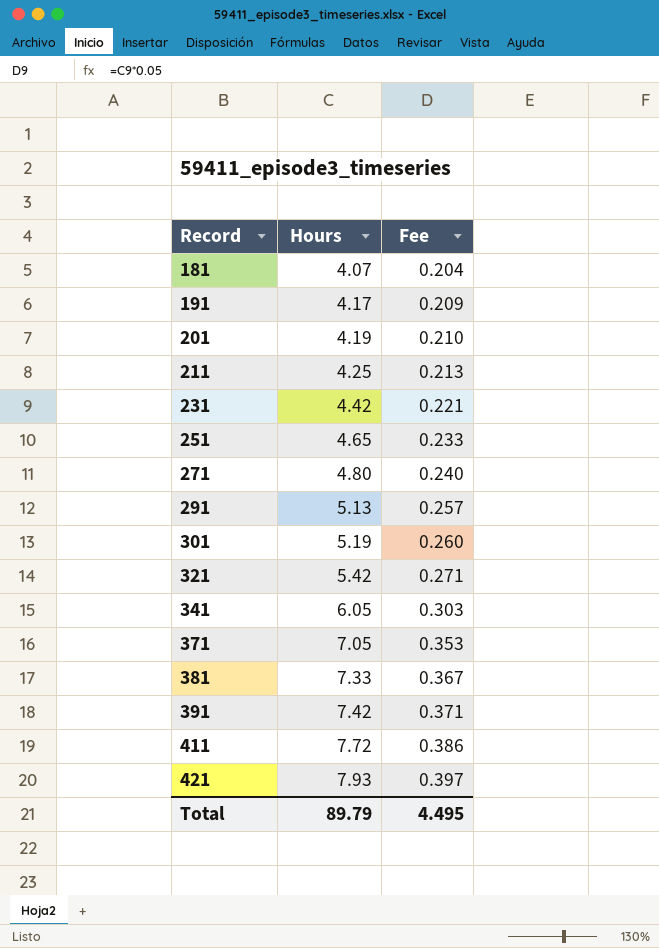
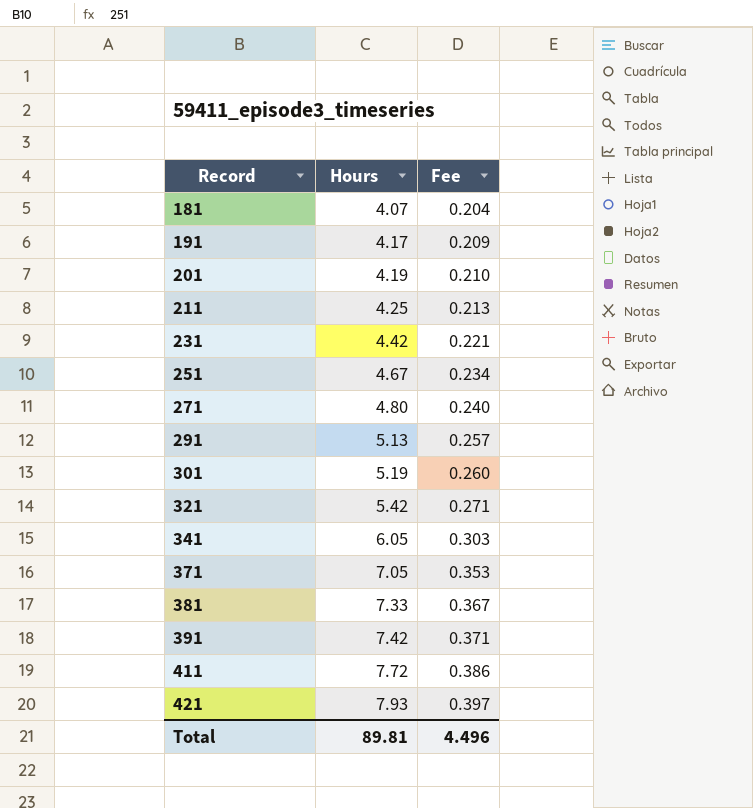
251 | Hours: 4.65 -> 4.67
251 | Fee: 0.233 -> 0.234
Total | Hours: 89.79 -> 89.81
Total | Fee: 4.495 -> 4.496

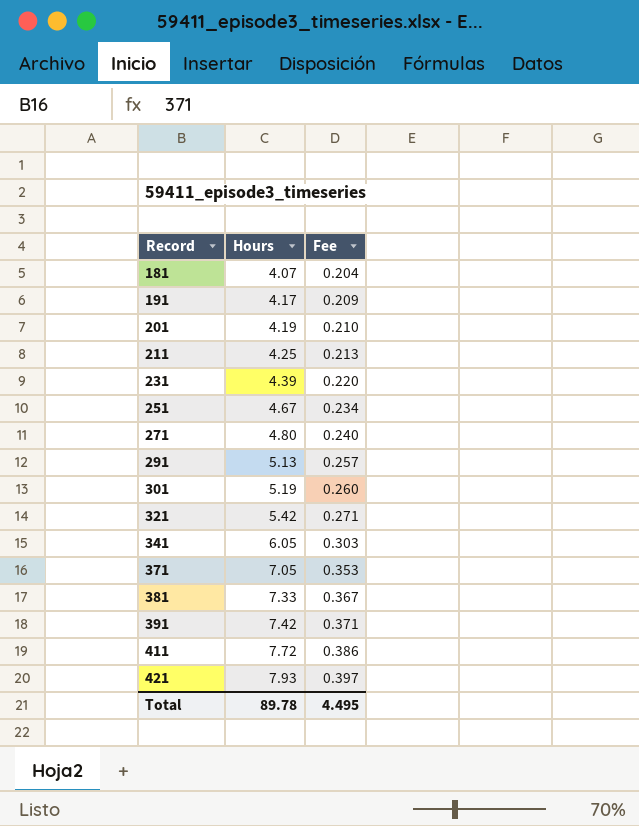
231 | Hours: 4.42 -> 4.39
231 | Fee: 0.221 -> 0.220
Total | Hours: 89.81 -> 89.78
Total | Fee: 4.496 -> 4.495

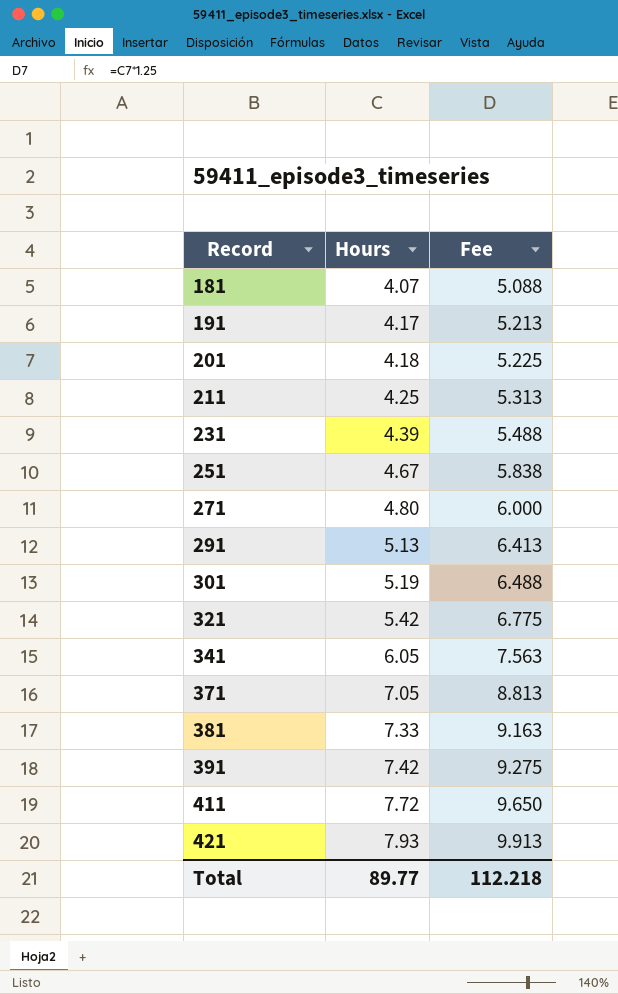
column Fee | formula: [Hours] * 0.05 -> [Hours] * 1.25
201 | Hours: 4.19 -> 4.18
Total | Hours: 89.78 -> 89.77
Total | Fee: 4.495 -> 112.218

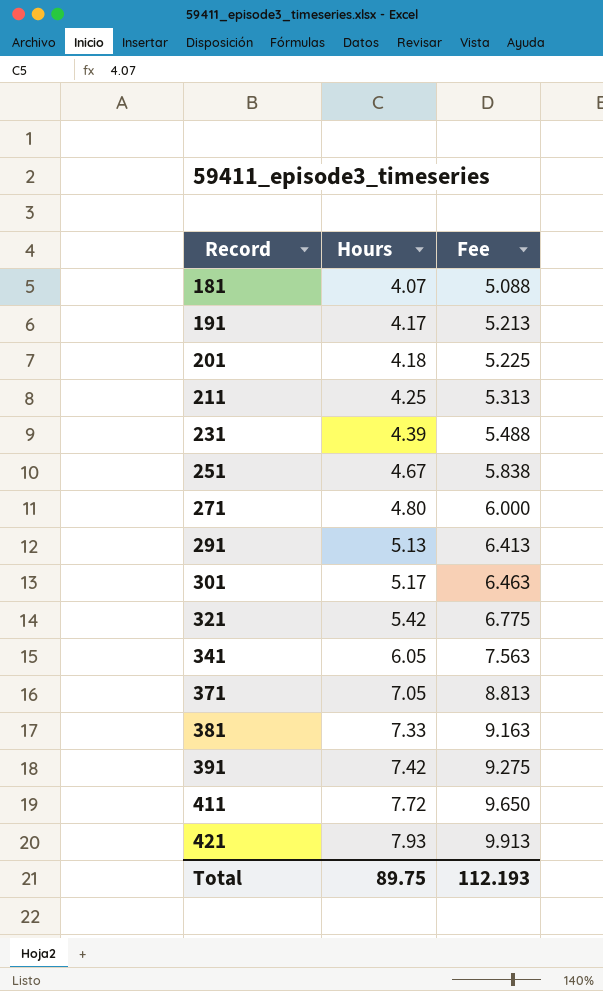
301 | Hours: 5.19 -> 5.17
301 | Fee: 6.488 -> 6.463
Total | Hours: 89.77 -> 89.75
Total | Fee: 112.218 -> 112.193

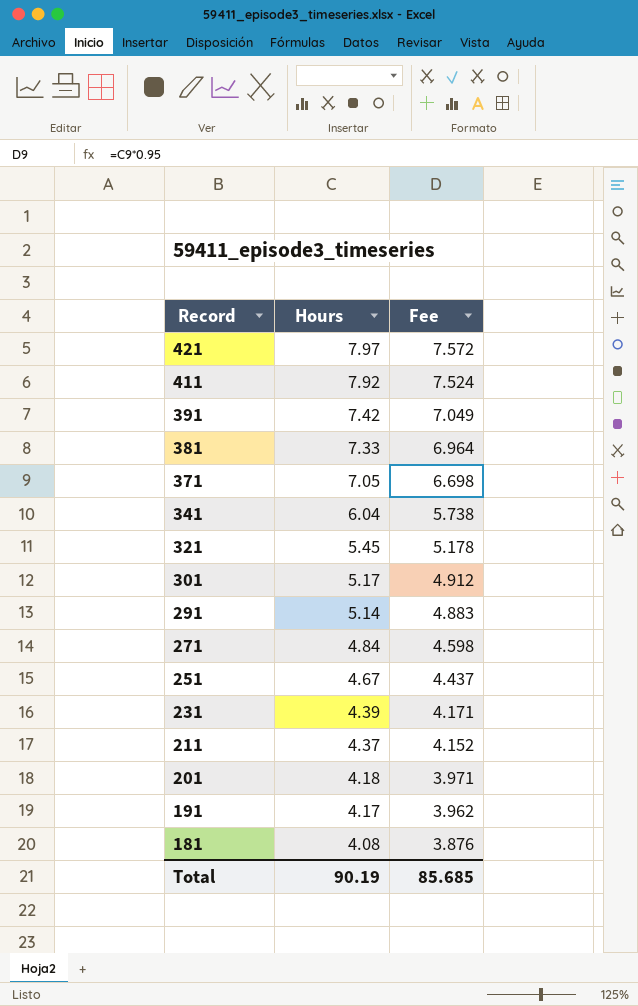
row order: Record ascending -> Record descending
column Fee | formula: [Hours] * 1.25 -> [Hours] * 0.95
421 | Hours: 7.93 -> 7.97
411 | Hours: 7.72 -> 7.92
341 | Hours: 6.05 -> 6.04
321 | Hours: 5.42 -> 5.45
291 | Hours: 5.13 -> 5.14
271 | Hours: 4.80 -> 4.84
211 | Hours: 4.25 -> 4.37
181 | Hours: 4.07 -> 4.08
Total | Hours: 89.75 -> 90.19
Total | Fee: 112.193 -> 85.685

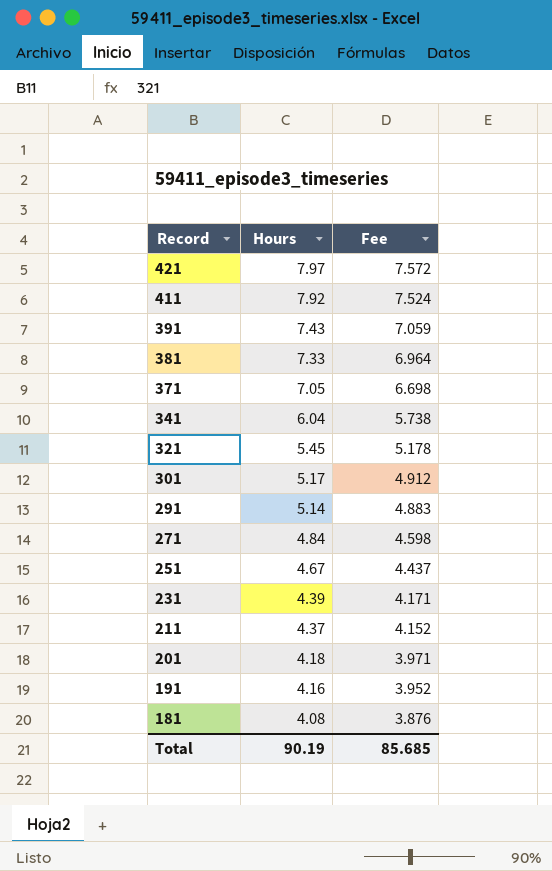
391 | Hours: 7.42 -> 7.43
391 | Fee: 7.049 -> 7.059
191 | Hours: 4.17 -> 4.16
191 | Fee: 3.962 -> 3.952

